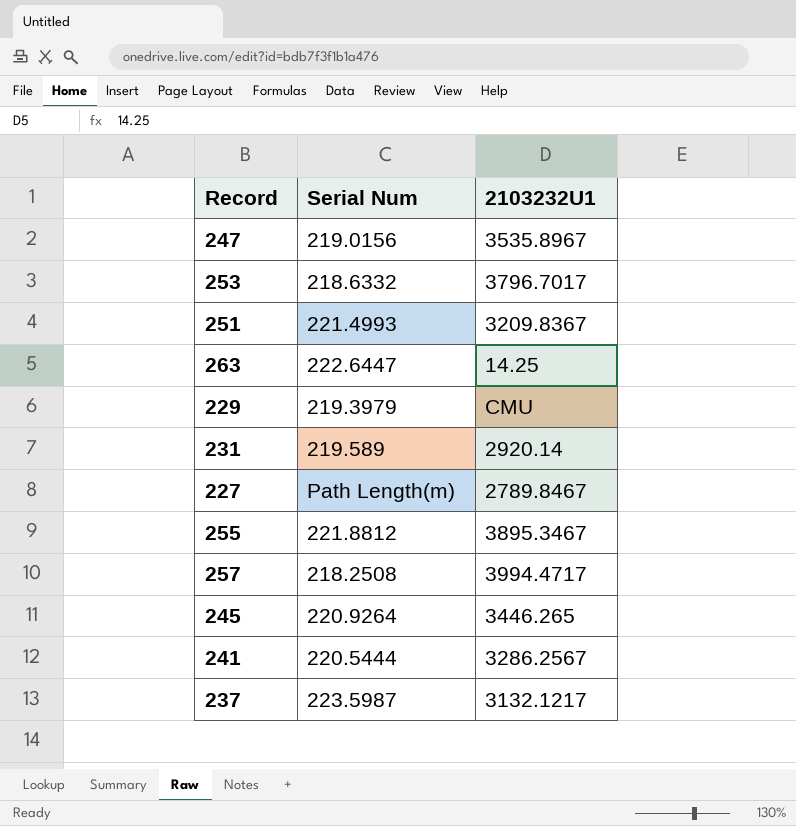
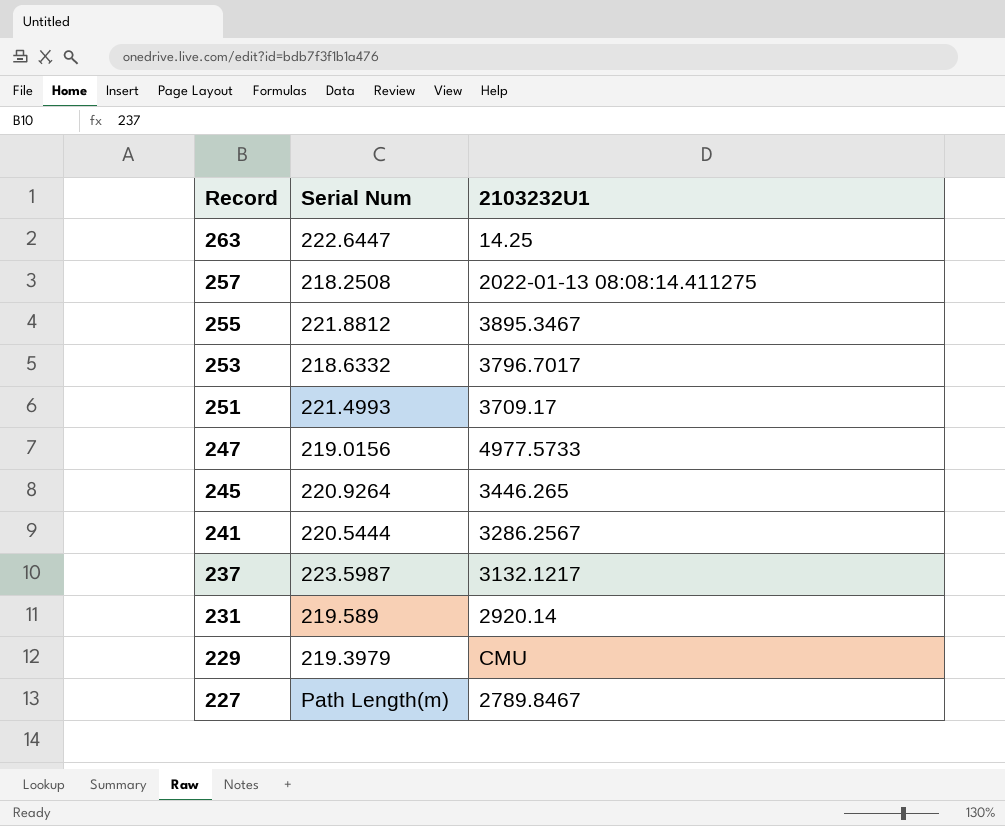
row order: none -> Record descending
257 | 2103232U1: 3994.4717 -> 2022-01-13 08:08:14.411275
251 | 2103232U1: 3209.8367 -> 3709.17
247 | 2103232U1: 3535.8967 -> 4977.5733

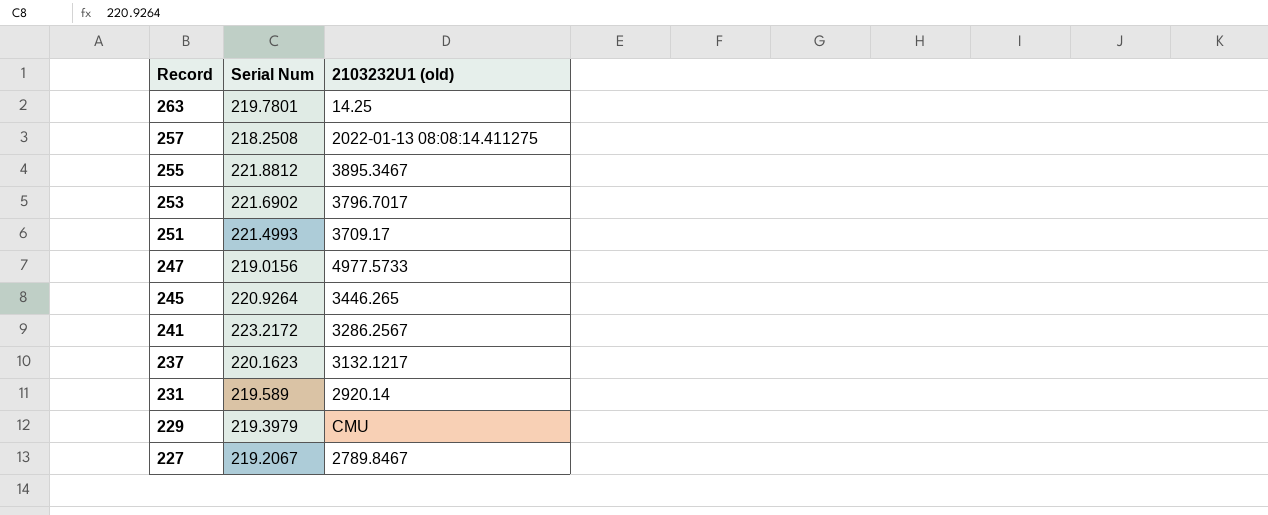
column name: 2103232U1 -> 2103232U1 (old)
263 | Serial Num: 222.6447 -> 219.7801
253 | Serial Num: 218.6332 -> 221.6902
241 | Serial Num: 220.5444 -> 223.2172
237 | Serial Num: 223.5987 -> 220.1623
227 | Serial Num: Path Length(m) -> 219.2067

